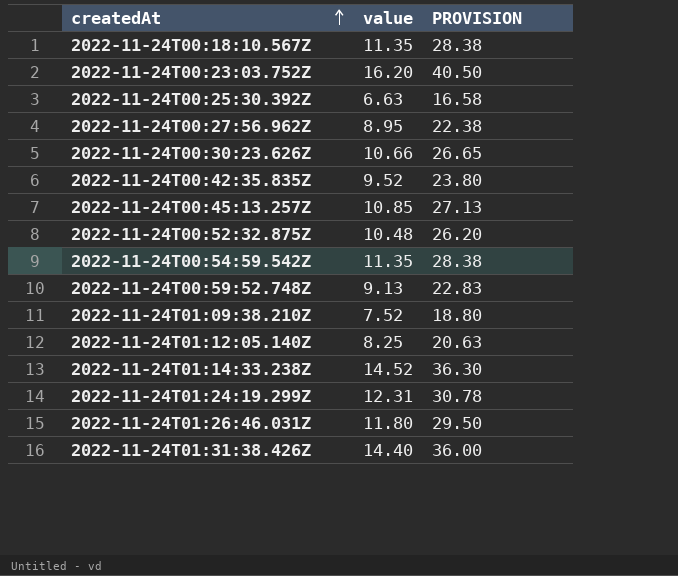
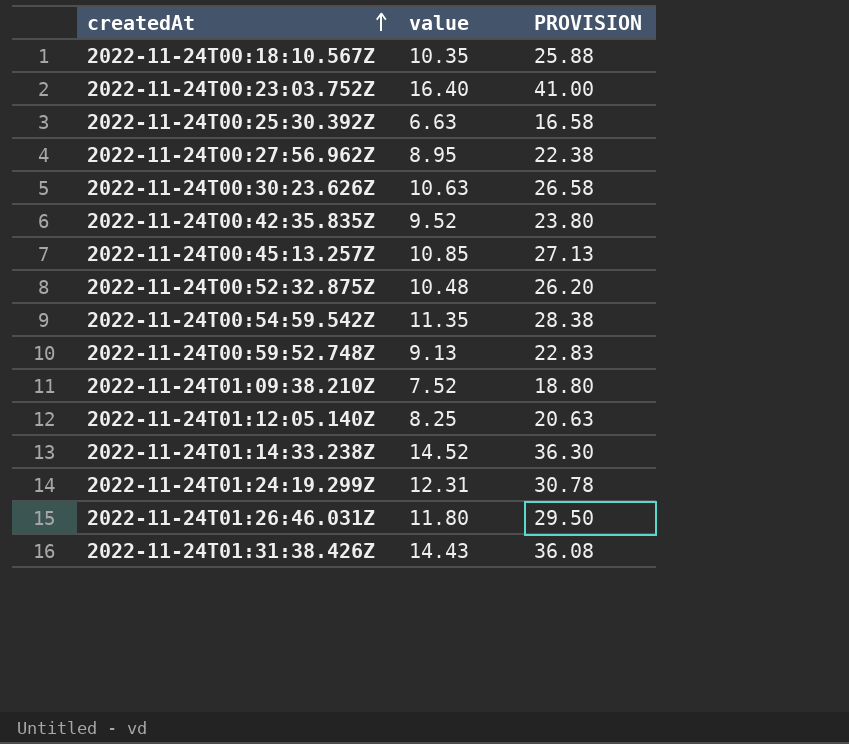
2022-11-24T00:18:10.567Z | value: 11.35 -> 10.35
2022-11-24T00:18:10.567Z | PROVISION: 28.38 -> 25.88
2022-11-24T00:23:03.752Z | value: 16.20 -> 16.40
2022-11-24T00:23:03.752Z | PROVISION: 40.50 -> 41.00
2022-11-24T00:30:23.626Z | value: 10.66 -> 10.63
2022-11-24T00:30:23.626Z | PROVISION: 26.65 -> 26.58
2022-11-24T01:31:38.426Z | value: 14.40 -> 14.43
2022-11-24T01:31:38.426Z | PROVISION: 36.00 -> 36.08

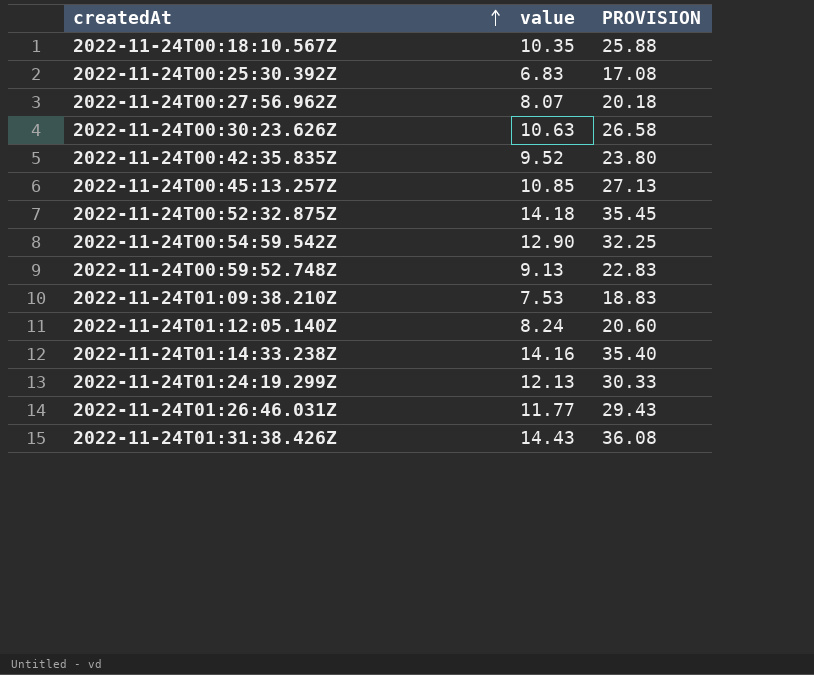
row 2022-11-24T00:23:03.752Z: 16.40 | 41.00 -> none
2022-11-24T00:25:30.392Z | value: 6.63 -> 6.83
2022-11-24T00:25:30.392Z | PROVISION: 16.58 -> 17.08
2022-11-24T00:27:56.962Z | value: 8.95 -> 8.07
2022-11-24T00:27:56.962Z | PROVISION: 22.38 -> 20.18
2022-11-24T00:52:32.875Z | value: 10.48 -> 14.18
2022-11-24T00:52:32.875Z | PROVISION: 26.20 -> 35.45
2022-11-24T00:54:59.542Z | value: 11.35 -> 12.90
2022-11-24T00:54:59.542Z | PROVISION: 28.38 -> 32.25
2022-11-24T01:09:38.210Z | value: 7.52 -> 7.53
2022-11-24T01:09:38.210Z | PROVISION: 18.80 -> 18.83
2022-11-24T01:12:05.140Z | value: 8.25 -> 8.24
2022-11-24T01:12:05.140Z | PROVISION: 20.63 -> 20.60
2022-11-24T01:14:33.238Z | value: 14.52 -> 14.16
2022-11-24T01:14:33.238Z | PROVISION: 36.30 -> 35.40
2022-11-24T01:24:19.299Z | value: 12.31 -> 12.13
2022-11-24T01:24:19.299Z | PROVISION: 30.78 -> 30.33
2022-11-24T01:26:46.031Z | value: 11.80 -> 11.77
2022-11-24T01:26:46.031Z | PROVISION: 29.50 -> 29.43

